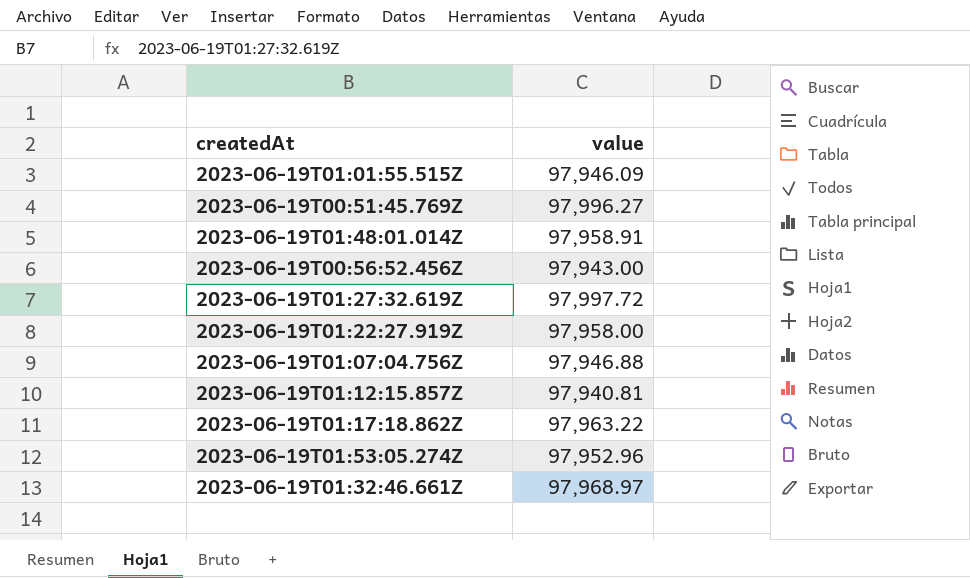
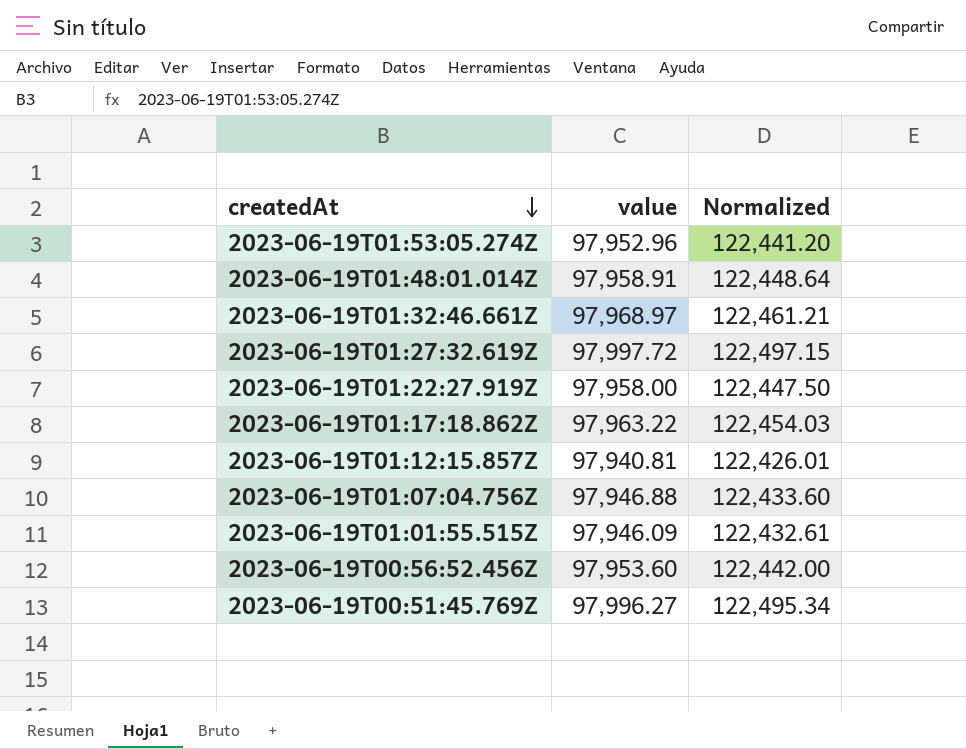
row order: none -> createdAt descending
column Normalized | formula: none -> [value] * 1.25
2023-06-19T00:56:52.456Z | value: 97,943.00 -> 97,953.60

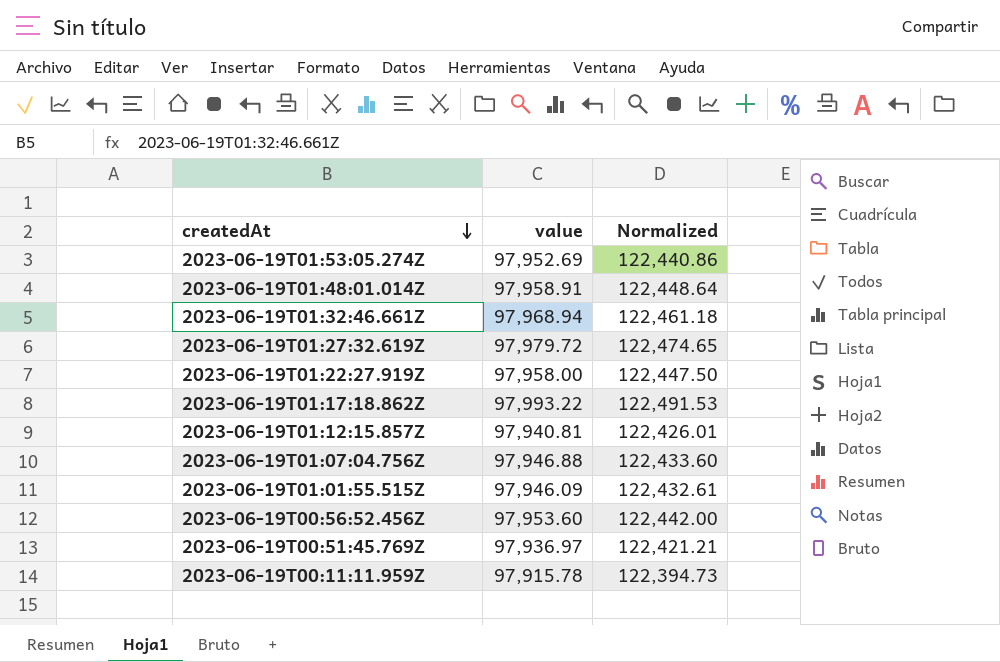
2023-06-19T01:53:05.274Z | value: 97,952.96 -> 97,952.69
2023-06-19T01:53:05.274Z | Normalized: 122,441.20 -> 122,440.86
2023-06-19T01:32:46.661Z | value: 97,968.97 -> 97,968.94
2023-06-19T01:32:46.661Z | Normalized: 122,461.21 -> 122,461.18
2023-06-19T01:27:32.619Z | value: 97,997.72 -> 97,979.72
2023-06-19T01:27:32.619Z | Normalized: 122,497.15 -> 122,474.65
2023-06-19T01:17:18.862Z | value: 97,963.22 -> 97,993.22
2023-06-19T01:17:18.862Z | Normalized: 122,454.03 -> 122,491.53
2023-06-19T00:51:45.769Z | value: 97,996.27 -> 97,936.97
2023-06-19T00:51:45.769Z | Normalized: 122,495.34 -> 122,421.21
row 2023-06-19T00:11:11.959Z: none -> 97,915.78 | 122,394.73

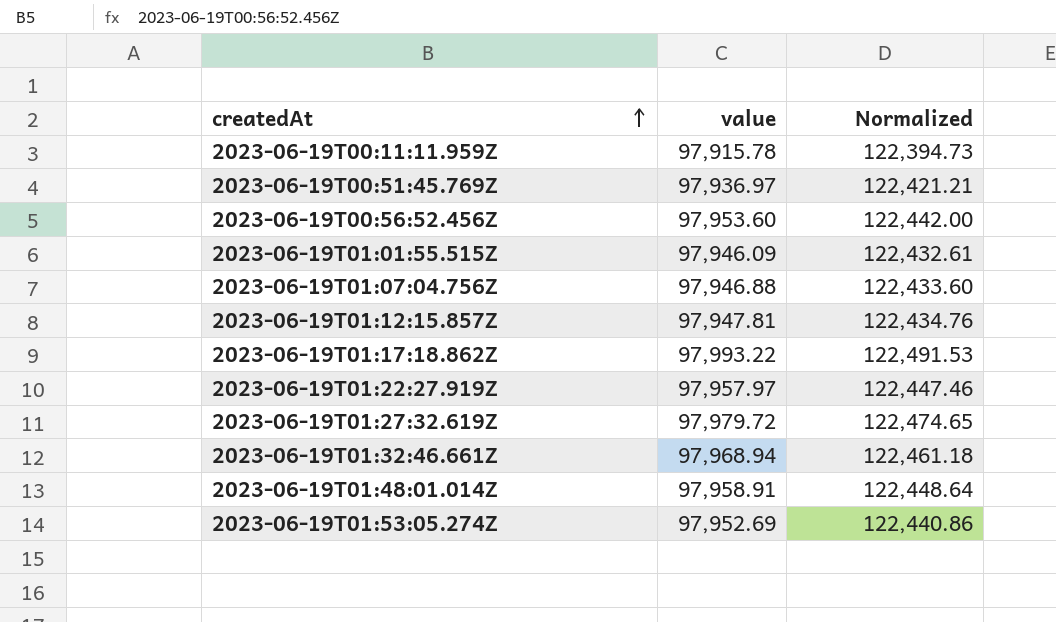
row order: createdAt descending -> createdAt ascending
2023-06-19T01:12:15.857Z | value: 97,940.81 -> 97,947.81
2023-06-19T01:12:15.857Z | Normalized: 122,426.01 -> 122,434.76
2023-06-19T01:22:27.919Z | value: 97,958.00 -> 97,957.97
2023-06-19T01:22:27.919Z | Normalized: 122,447.50 -> 122,447.46

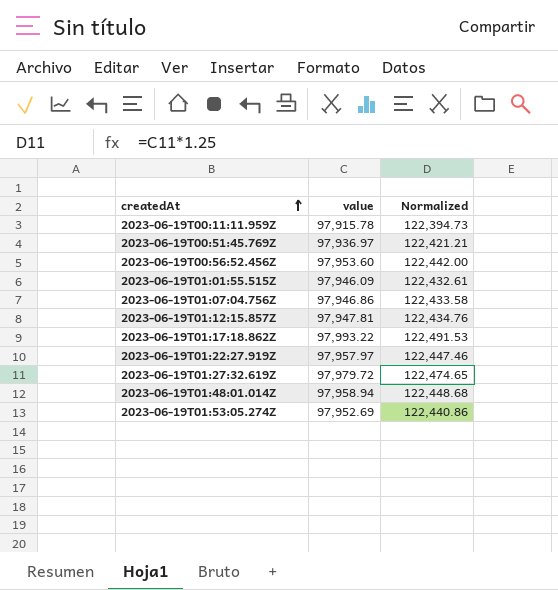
row 2023-06-19T01:32:46.661Z: 97,968.94 | 122,461.18 -> none
2023-06-19T01:07:04.756Z | value: 97,946.88 -> 97,946.86
2023-06-19T01:07:04.756Z | Normalized: 122,433.60 -> 122,433.58
2023-06-19T01:48:01.014Z | value: 97,958.91 -> 97,958.94
2023-06-19T01:48:01.014Z | Normalized: 122,448.64 -> 122,448.68

